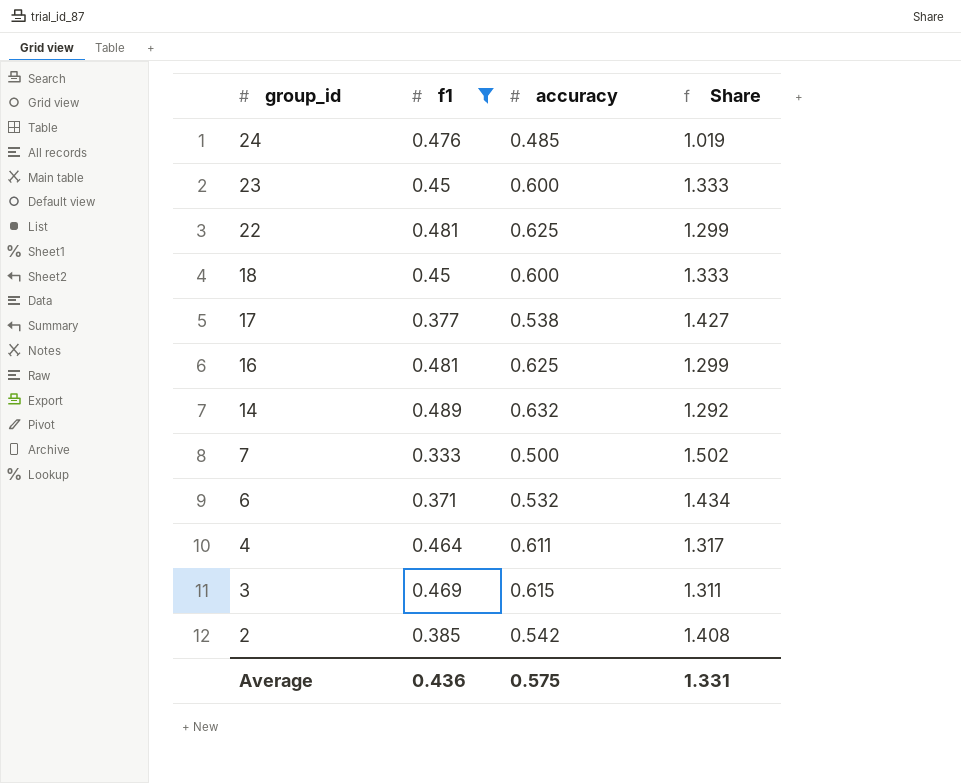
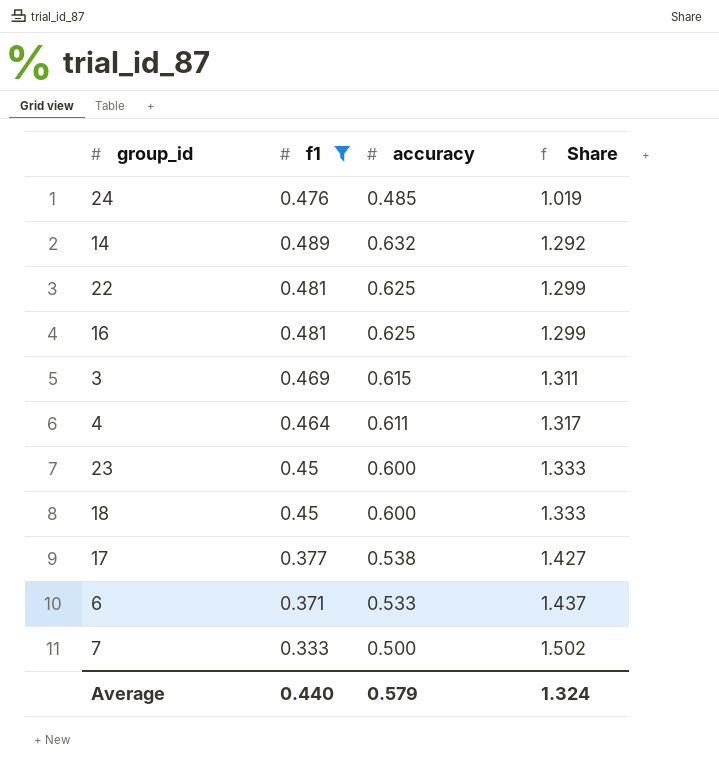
row order: group_id descending -> Share ascending
row 2: 0.385 | 0.542 | 1.408 -> none
6 | accuracy: 0.532 -> 0.533
6 | Share: 1.434 -> 1.437
Average | f1: 0.436 -> 0.440
Average | accuracy: 0.575 -> 0.579
Average | Share: 1.331 -> 1.324

